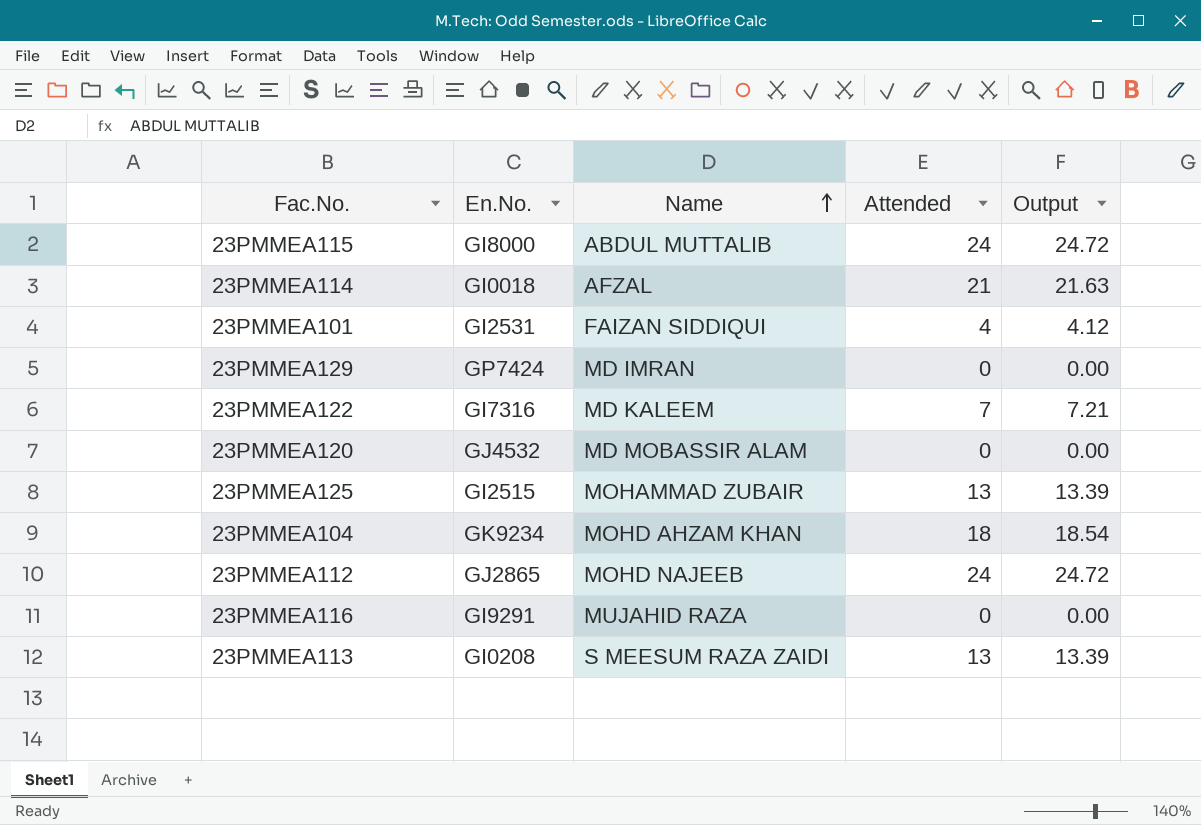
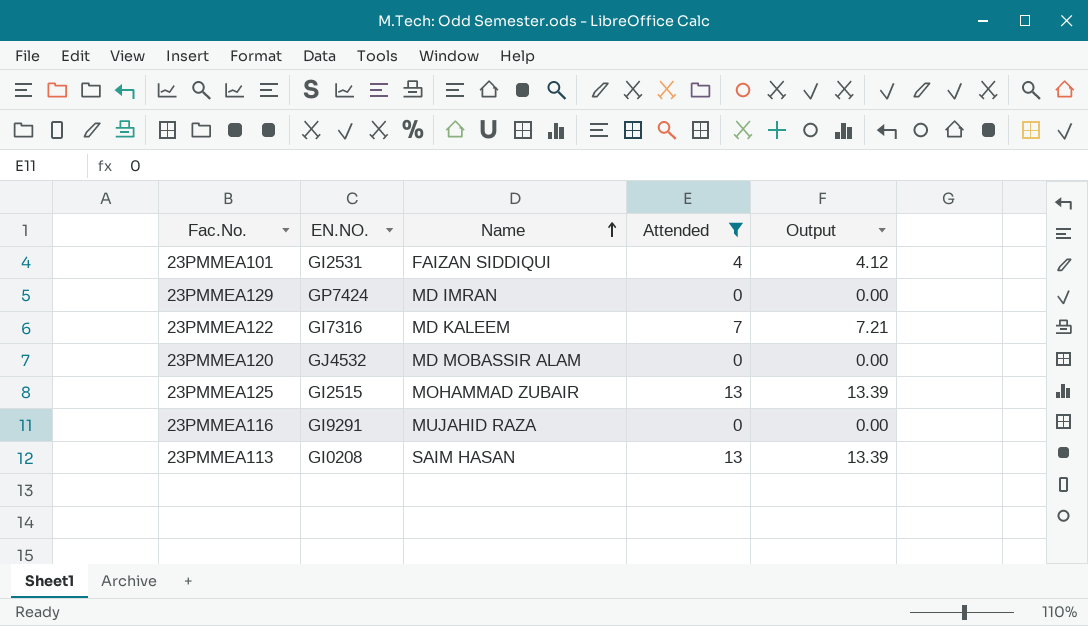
filter: none -> Attended <= 13
column name: En.No. -> EN.NO.
23PMMEA113 | Name: S MEESUM RAZA ZAIDI -> SAIM HASAN

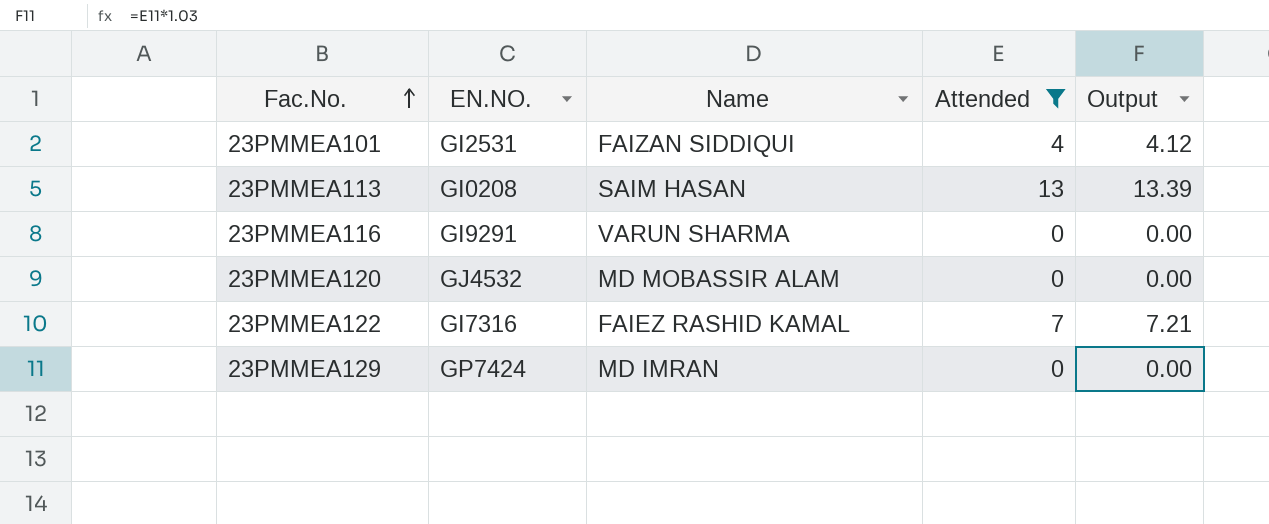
row order: Name ascending -> Fac.No. ascending
row 23PMMEA125: GI2515 | MOHAMMAD ZUBAIR | 13 | 13.39 -> none
23PMMEA116 | Name: MUJAHID RAZA -> VARUN SHARMA
23PMMEA122 | Name: MD KALEEM -> FAIEZ RASHID KAMAL

